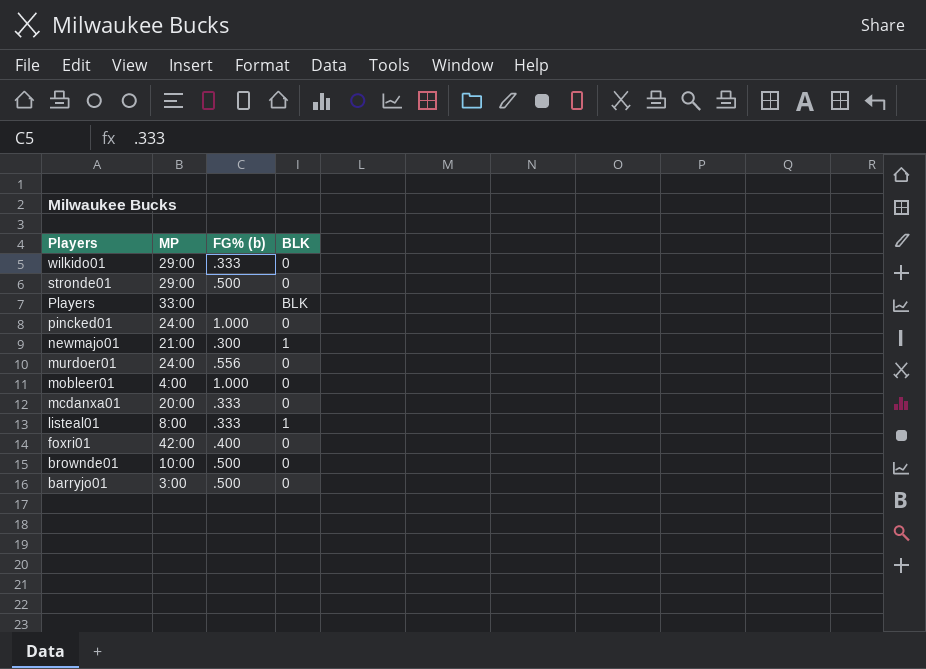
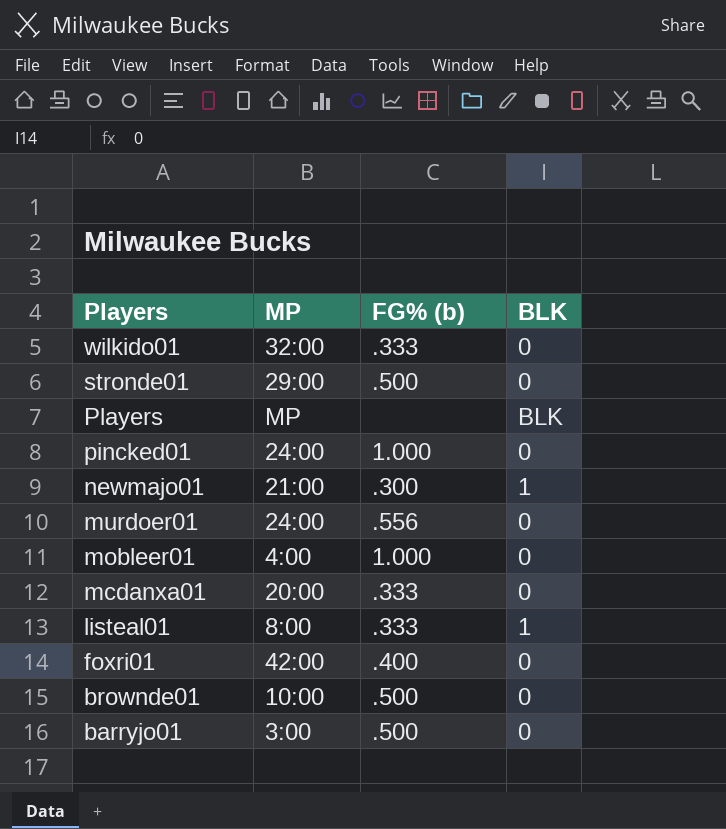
wilkido01 | MP: 29:00 -> 32:00
Players | MP: 33:00 -> MP

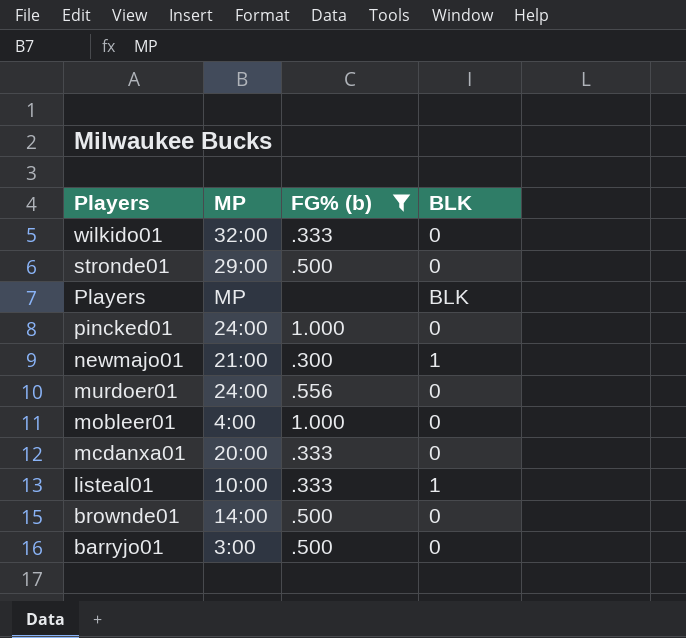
filter: none -> FG% (b) != .400
listeal01 | MP: 8:00 -> 10:00
brownde01 | MP: 10:00 -> 14:00

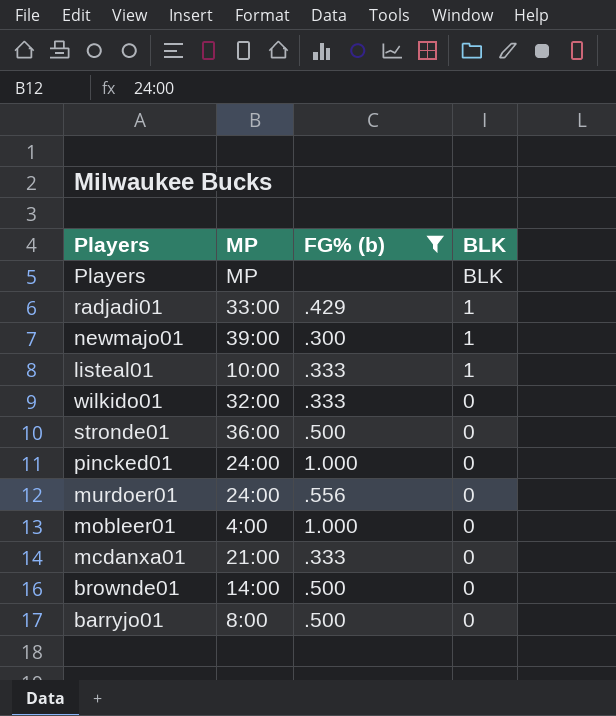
row order: Players descending -> BLK descending
row radjadi01: none -> 33:00 | .429 | 1
newmajo01 | MP: 21:00 -> 39:00
stronde01 | MP: 29:00 -> 36:00
mcdanxa01 | MP: 20:00 -> 21:00
barryjo01 | MP: 3:00 -> 8:00

